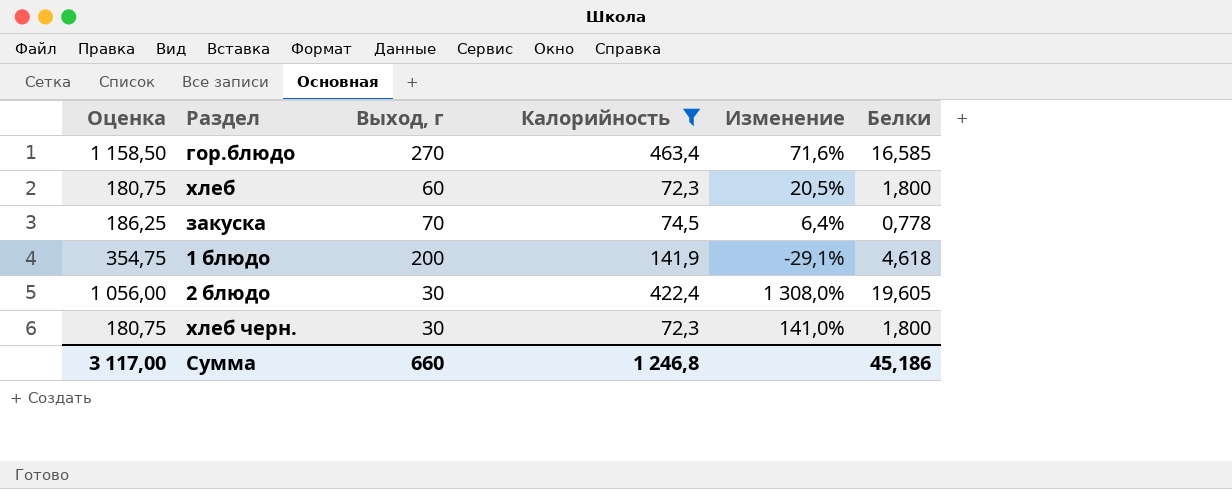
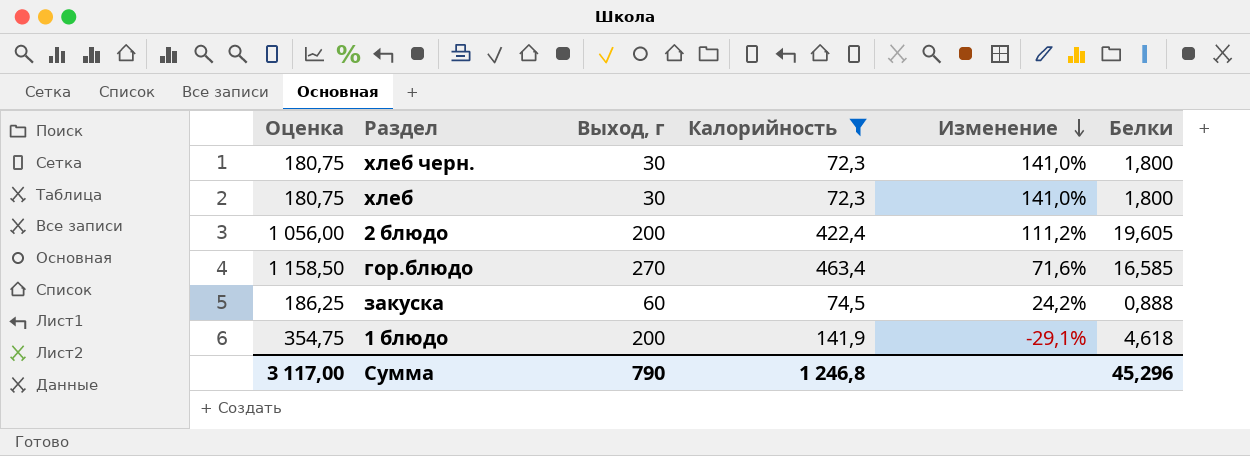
row order: none -> Изменение descending
хлеб | Выход, г: 60 -> 30
хлеб | Изменение: 20,5% -> 141,0%
2 блюдо | Выход, г: 30 -> 200
2 блюдо | Изменение: 1 308,0% -> 111,2%
закуска | Выход, г: 70 -> 60
закуска | Изменение: 6,4% -> 24,2%
закуска | Белки: 0,778 -> 0,888
Сумма | Выход, г: 660 -> 790
Сумма | Белки: 45,186 -> 45,296

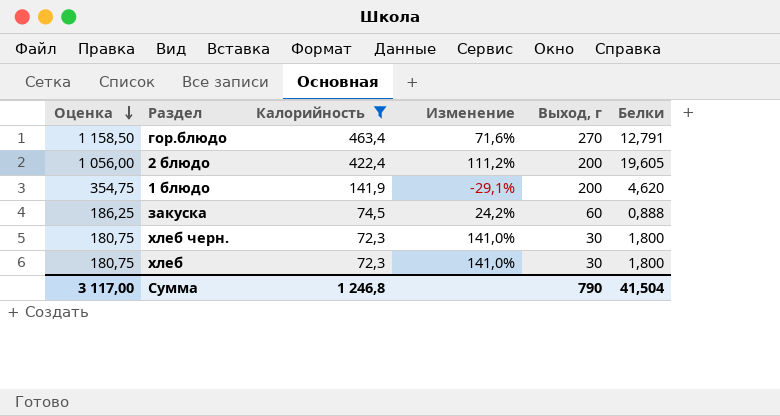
row order: Изменение descending -> Оценка descending
column Выход, г | position: 3 -> 5
гор.блюдо | Белки: 16,585 -> 12,791
1 блюдо | Белки: 4,618 -> 4,620
Сумма | Белки: 45,296 -> 41,504

